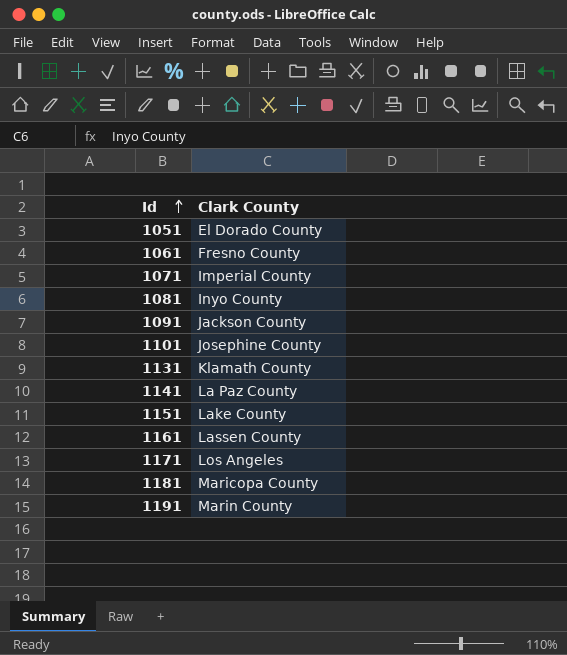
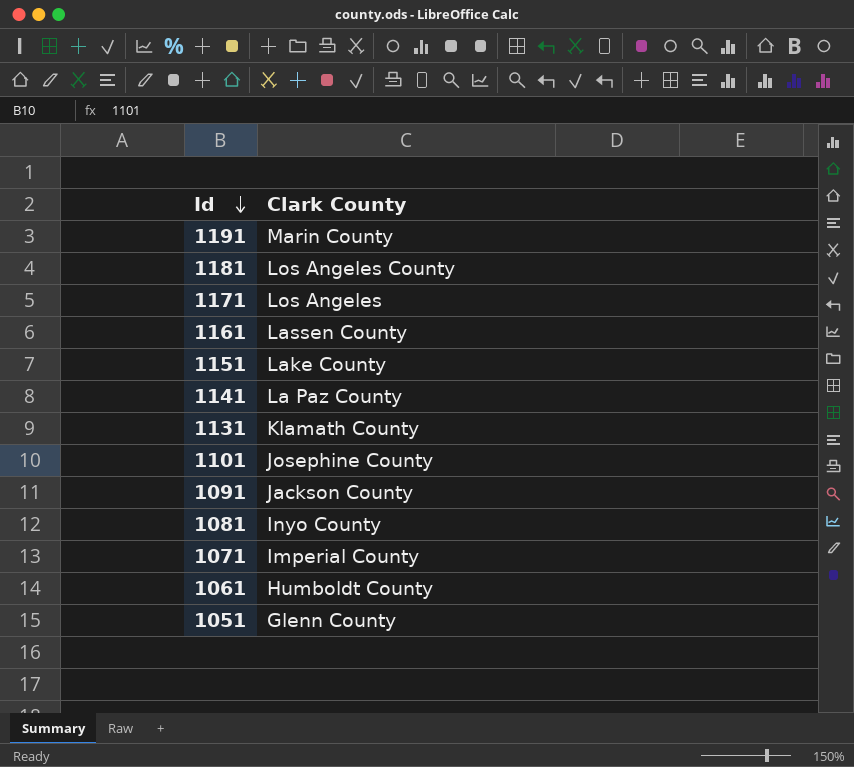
row order: Id ascending -> Id descending
1181 | Clark County: Maricopa County -> Los Angeles County
1061 | Clark County: Fresno County -> Humboldt County
1051 | Clark County: El Dorado County -> Glenn County

